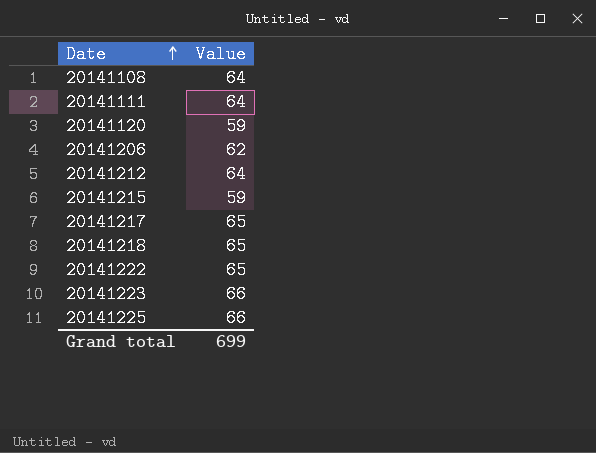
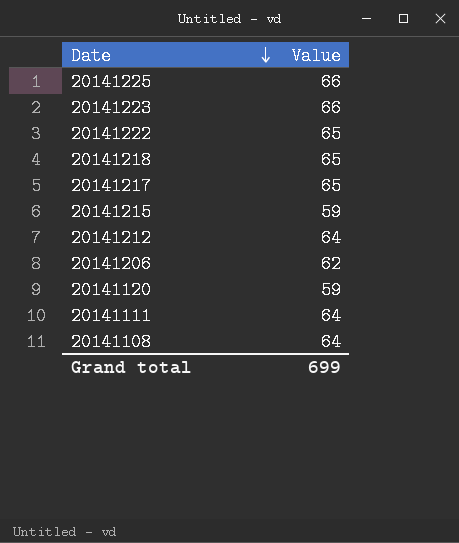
row order: Date ascending -> Date descending

